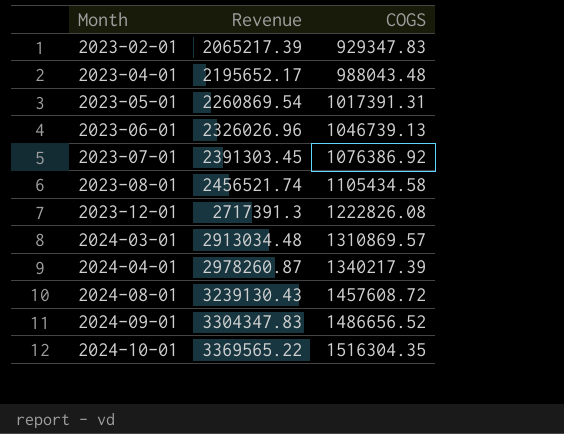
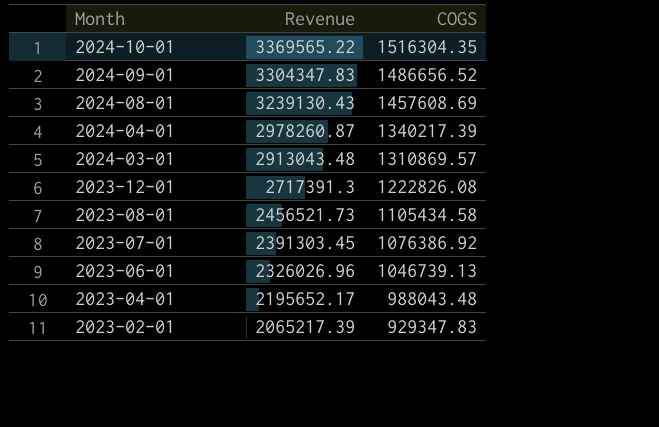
row order: Month ascending -> Month descending
row 2023-05-01: 2260869.54 | 1017391.31 -> none
2024-08-01 | COGS: 1457608.72 -> 1457608.69
2024-03-01 | Revenue: 2913034.48 -> 2913043.48
2023-08-01 | Revenue: 2456521.74 -> 2456521.73

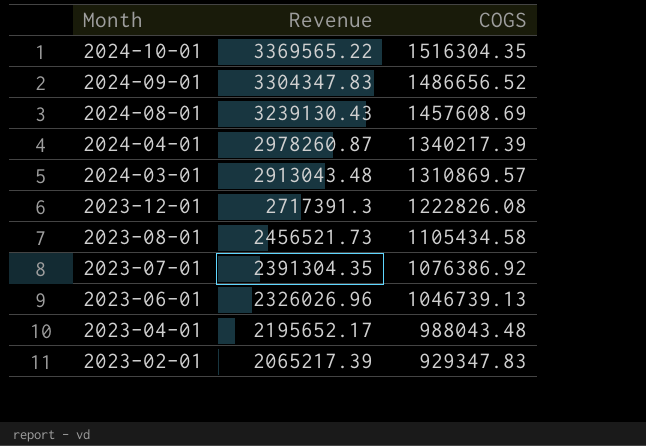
2023-07-01 | Revenue: 2391303.45 -> 2391304.35

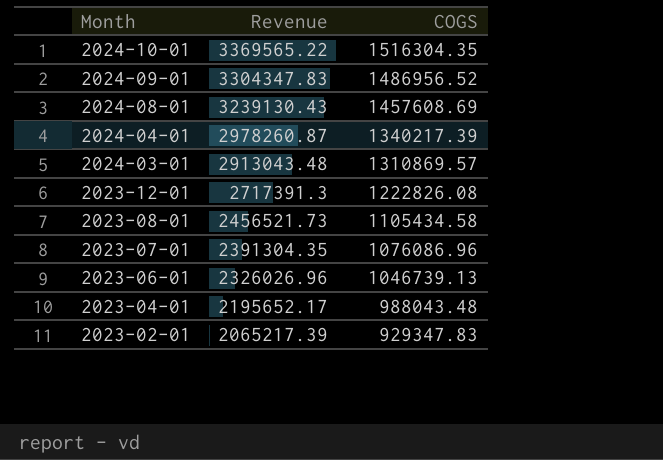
2024-09-01 | COGS: 1486656.52 -> 1486956.52
2023-07-01 | COGS: 1076386.92 -> 1076086.96

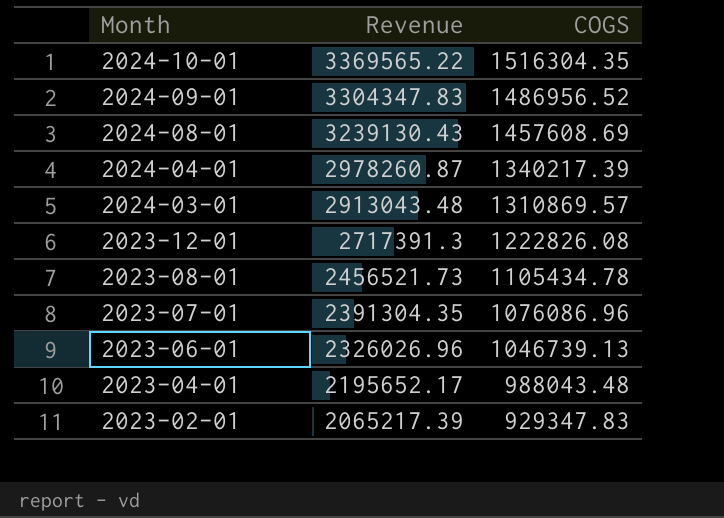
2023-08-01 | COGS: 1105434.58 -> 1105434.78

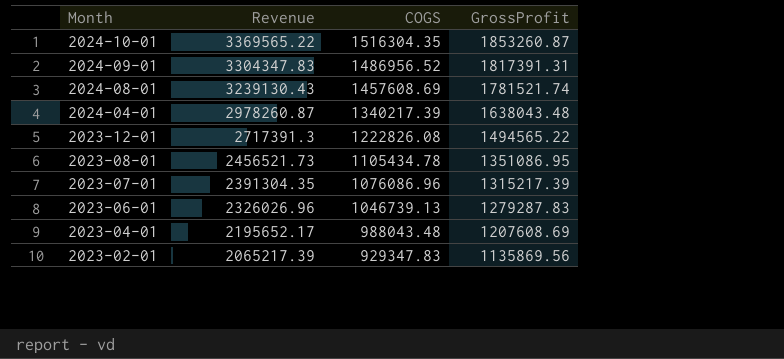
column GrossProfit | formula: none -> [Revenue] - [COGS]
row 2024-03-01: 2913043.48 | 1310869.57 -> none

